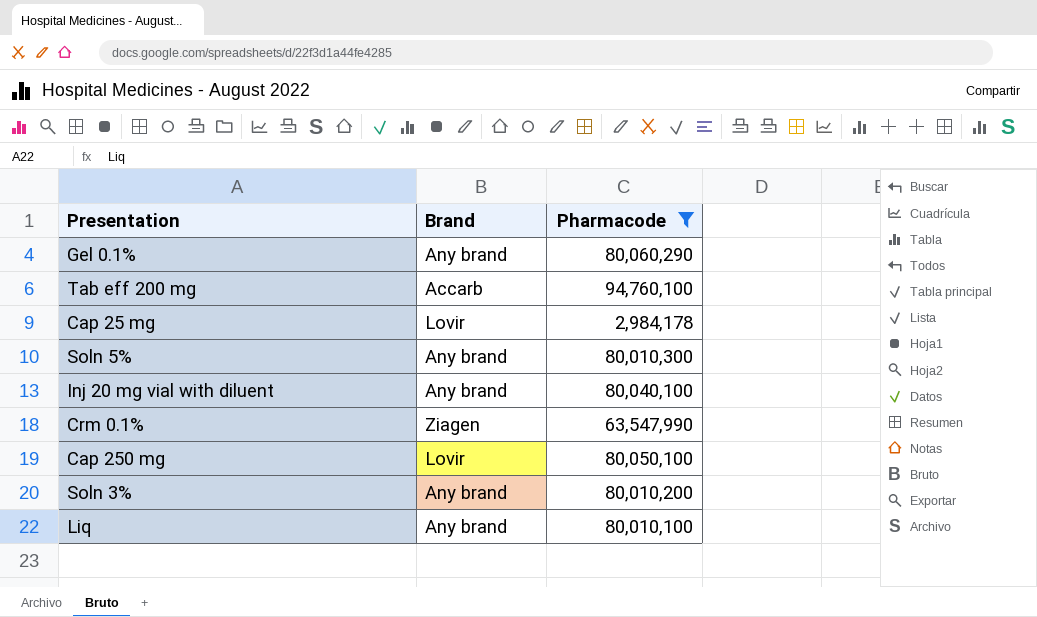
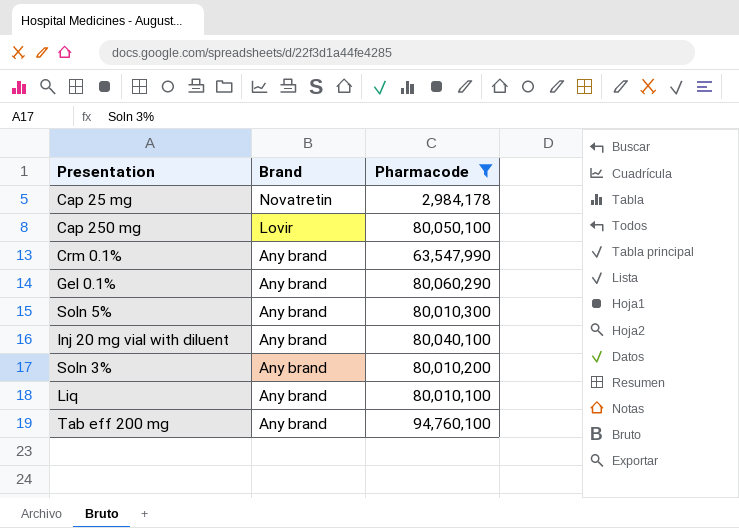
row order: none -> Brand descending
Cap 25 mg | Brand: Lovir -> Novatretin
Crm 0.1% | Brand: Ziagen -> Any brand
Tab eff 200 mg | Brand: Accarb -> Any brand

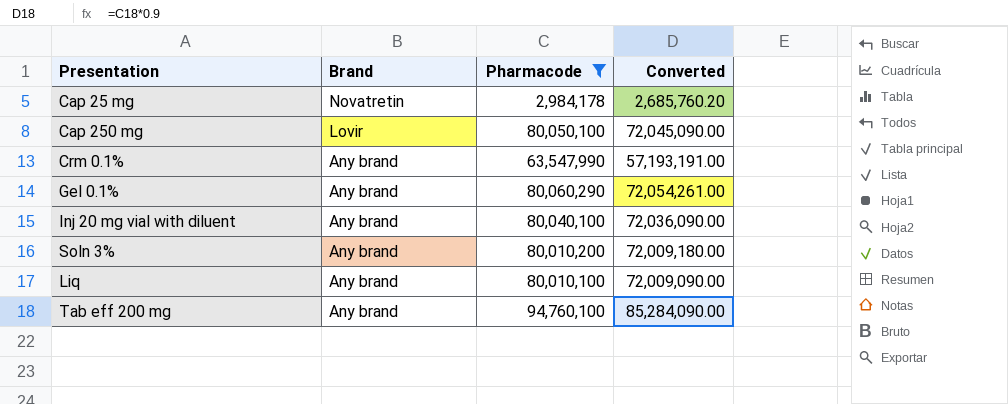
column Converted | formula: none -> [Pharmacode] * 0.9
row Soln 5%: Any brand | 80,010,300 -> none

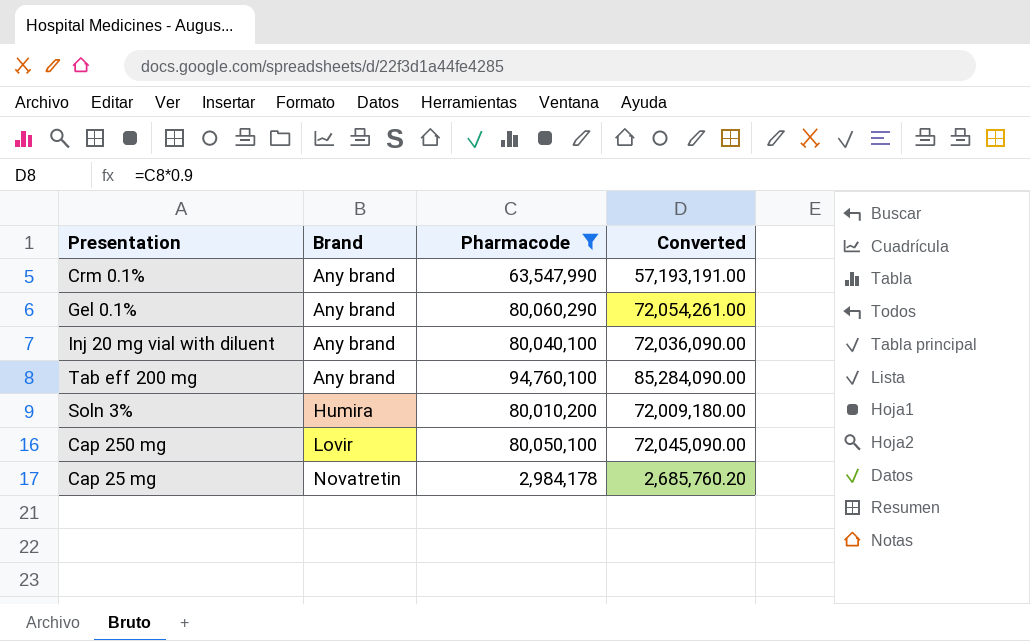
row order: Brand descending -> Brand ascending
row Liq: Any brand | 80,010,100 | 72,009,090.00 -> none
Soln 3% | Brand: Any brand -> Humira

